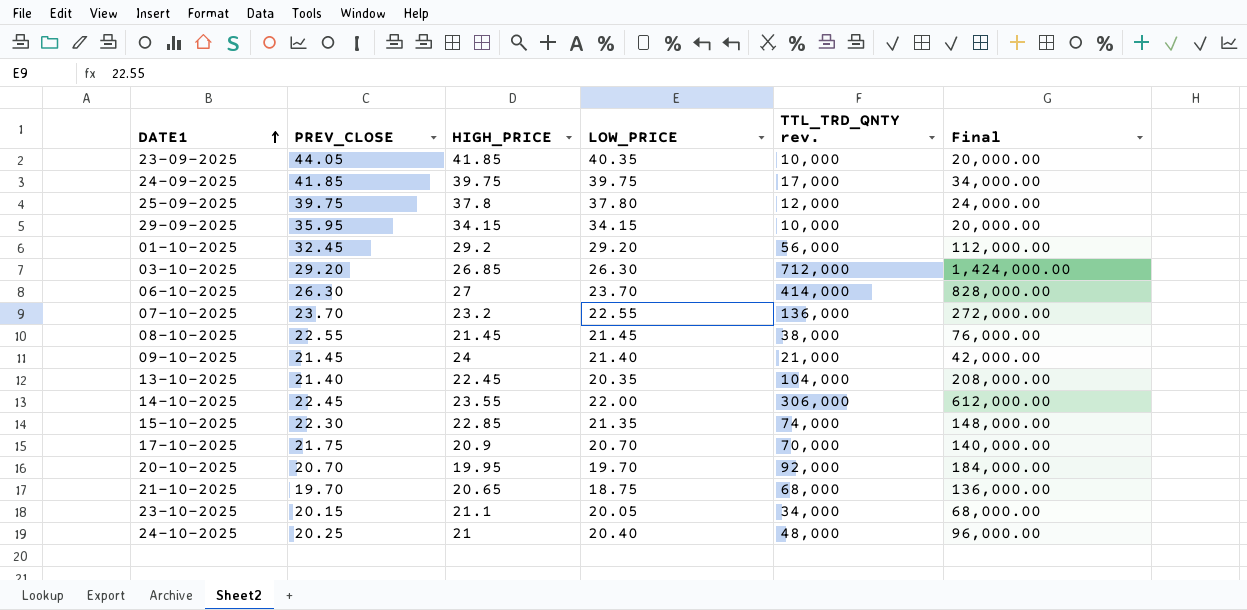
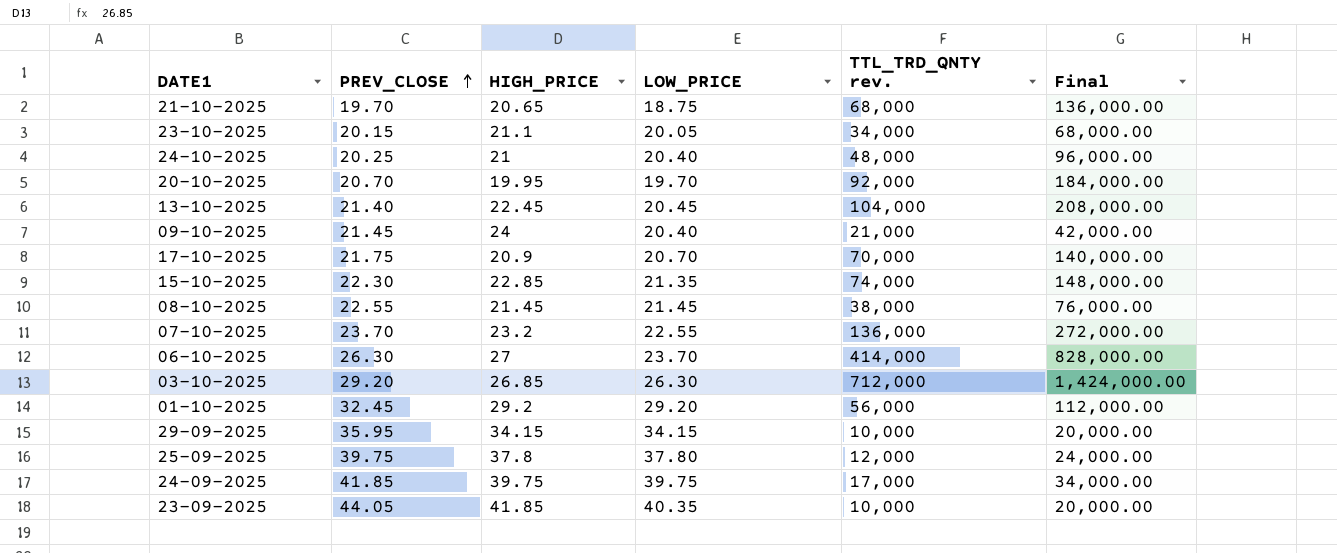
row order: DATE1 ascending -> PREV_CLOSE ascending
row 14-10-2025: 22.45 | 23.55 | 22.00 | 306,000 | 612,000.00 -> none
13-10-2025 | LOW_PRICE: 20.35 -> 20.45
09-10-2025 | LOW_PRICE: 21.40 -> 20.40

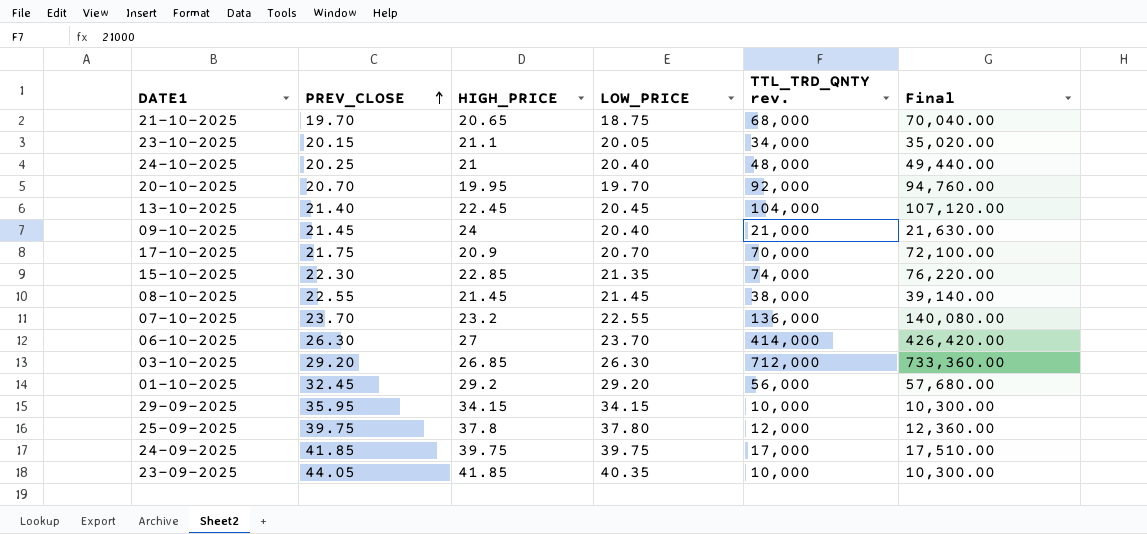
column Final | formula: [TTL_TRD_QNTY rev.] * 2 -> [TTL_TRD_QNTY rev.] * 1.03

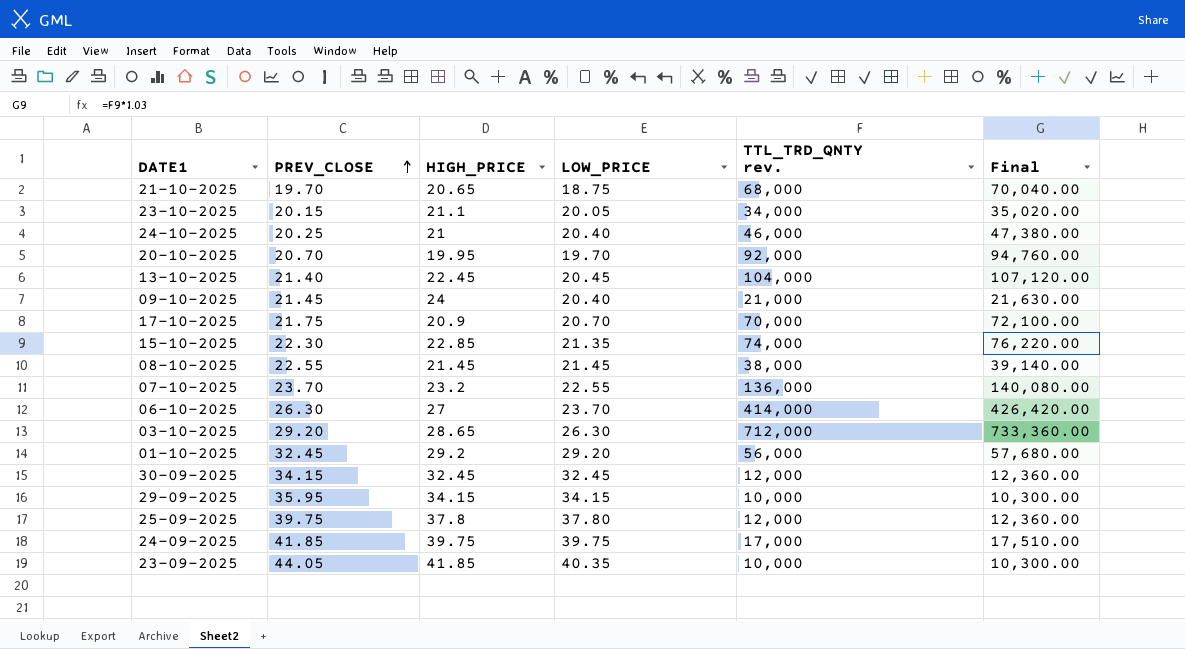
24-10-2025 | TTL_TRD_QNTY rev.: 48,000 -> 46,000
24-10-2025 | Final: 49,440.00 -> 47,380.00
03-10-2025 | HIGH_PRICE: 26.85 -> 28.65
row 30-09-2025: none -> 34.15 | 32.45 | 32.45 | 12,000 | 12,360.00

